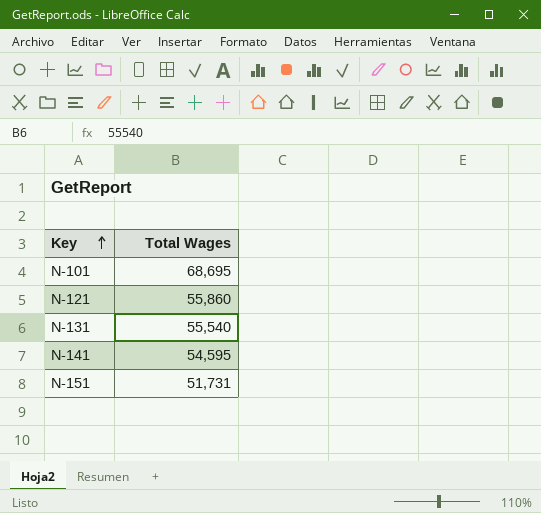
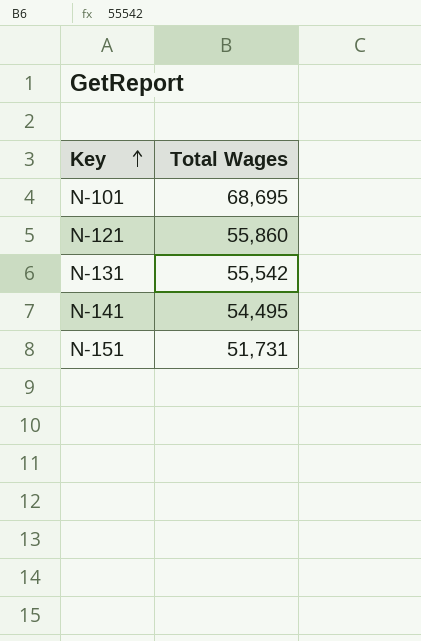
N-131 | Total Wages: 55,540 -> 55,542
N-141 | Total Wages: 54,595 -> 54,495

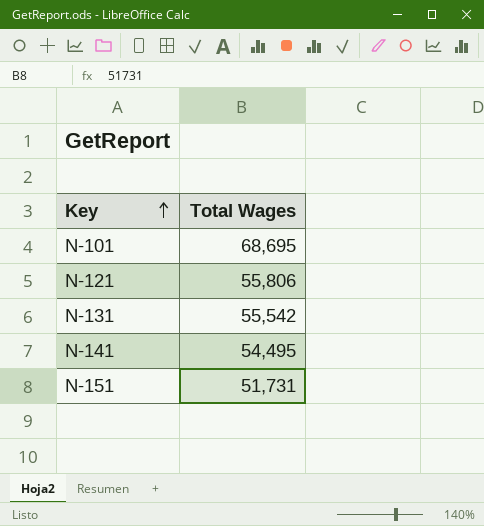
N-121 | Total Wages: 55,860 -> 55,806

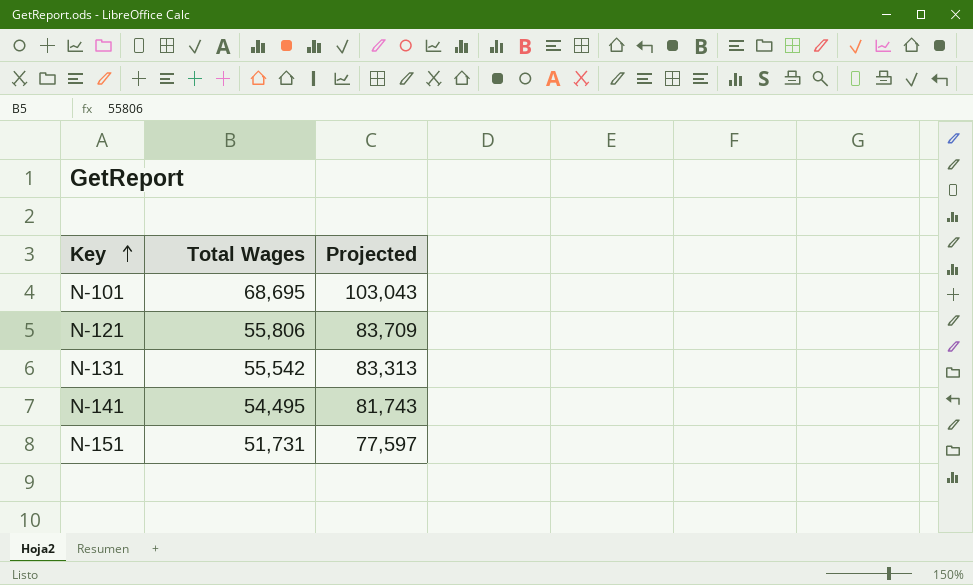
column Projected | formula: none -> [Total Wages] * 1.5

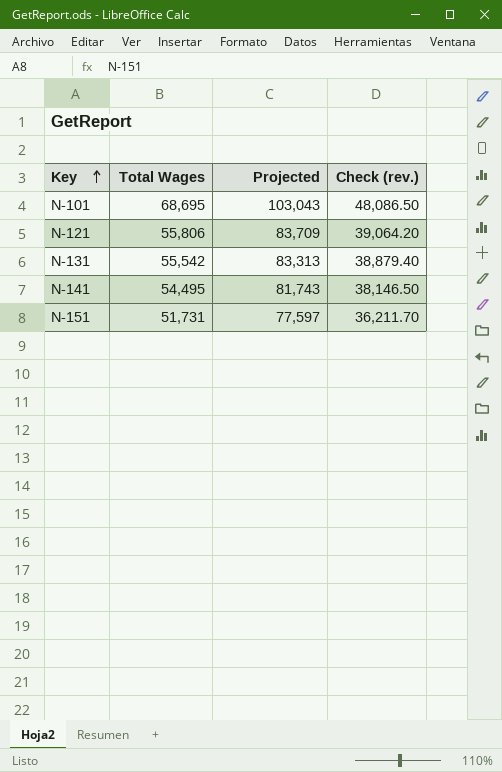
column Check (rev.) | formula: none -> [Total Wages] * 0.7

